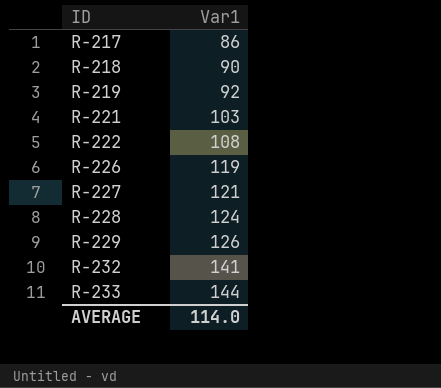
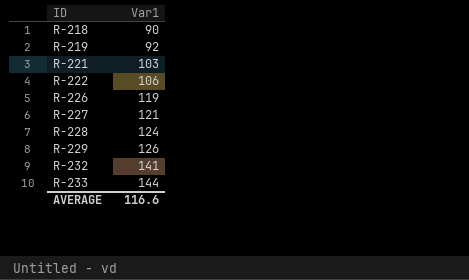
row R-217: 86 -> none
R-222 | Var1: 108 -> 106
AVERAGE | Var1: 114.0 -> 116.6

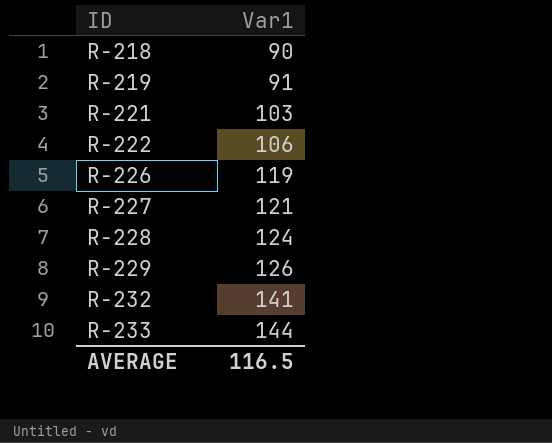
R-219 | Var1: 92 -> 91
AVERAGE | Var1: 116.6 -> 116.5

